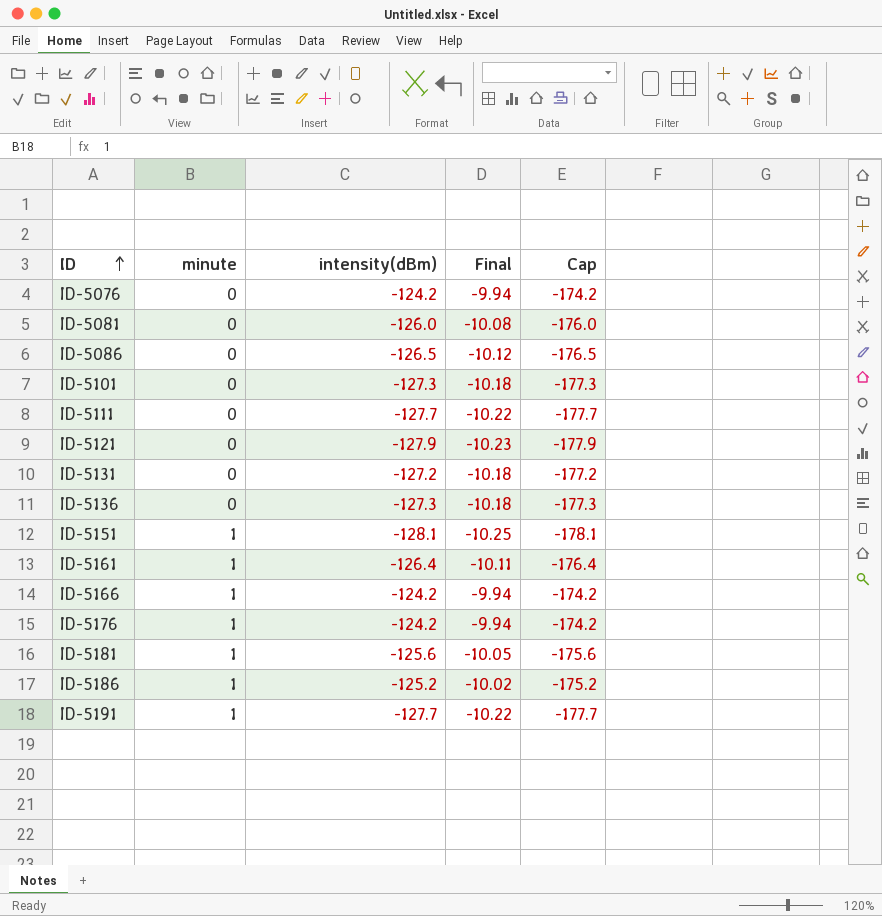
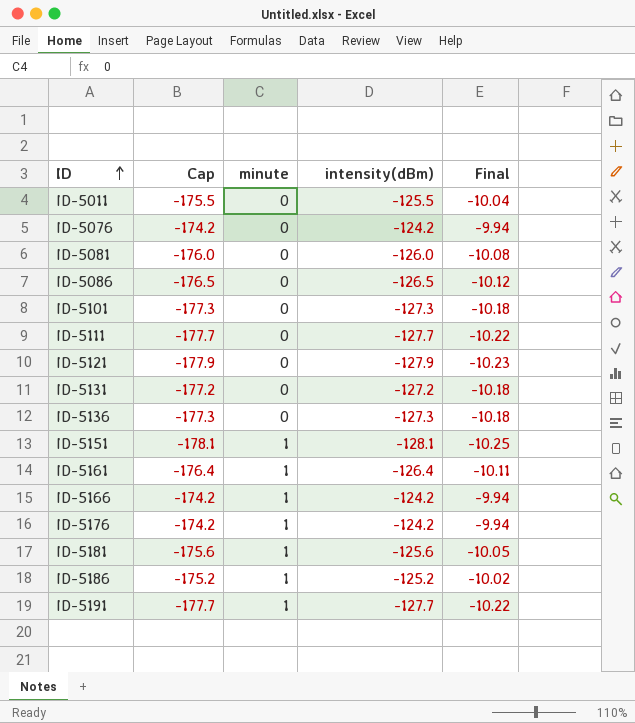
column Cap | position: 5 -> 2
row ID-5011: none -> -175.5 | 0 | -125.5 | -10.04

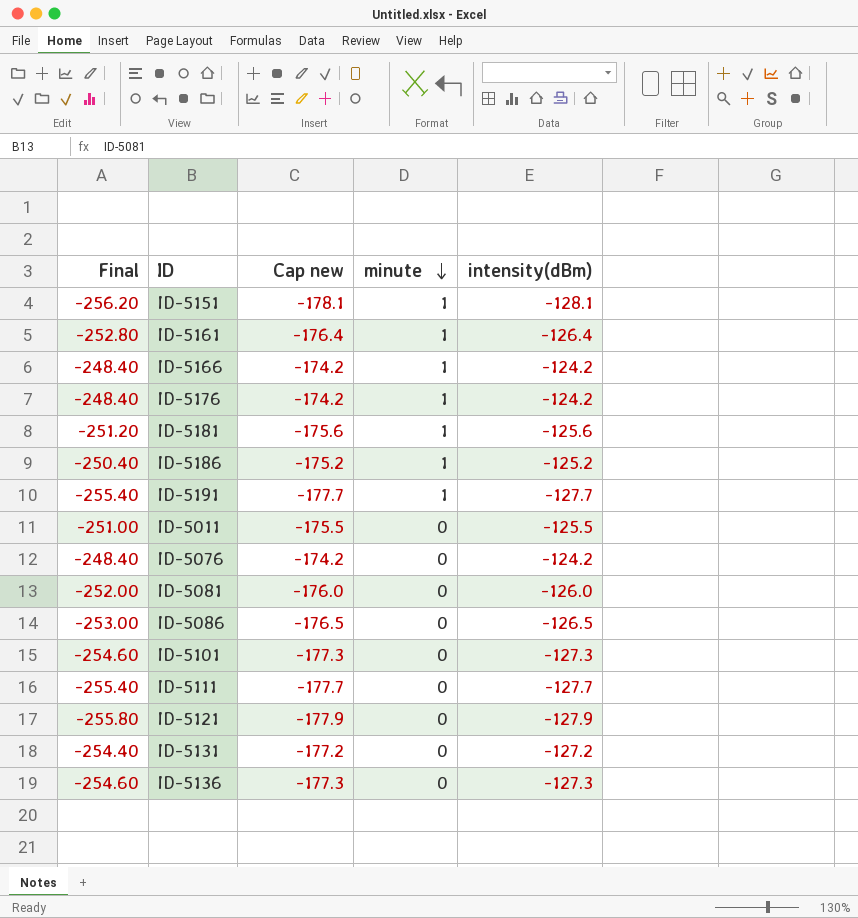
row order: ID ascending -> minute descending
column Final | formula: [intensity(dBm)] * 0.08 -> [intensity(dBm)] * 2
column Final | position: 5 -> 1
column name: Cap -> Cap new

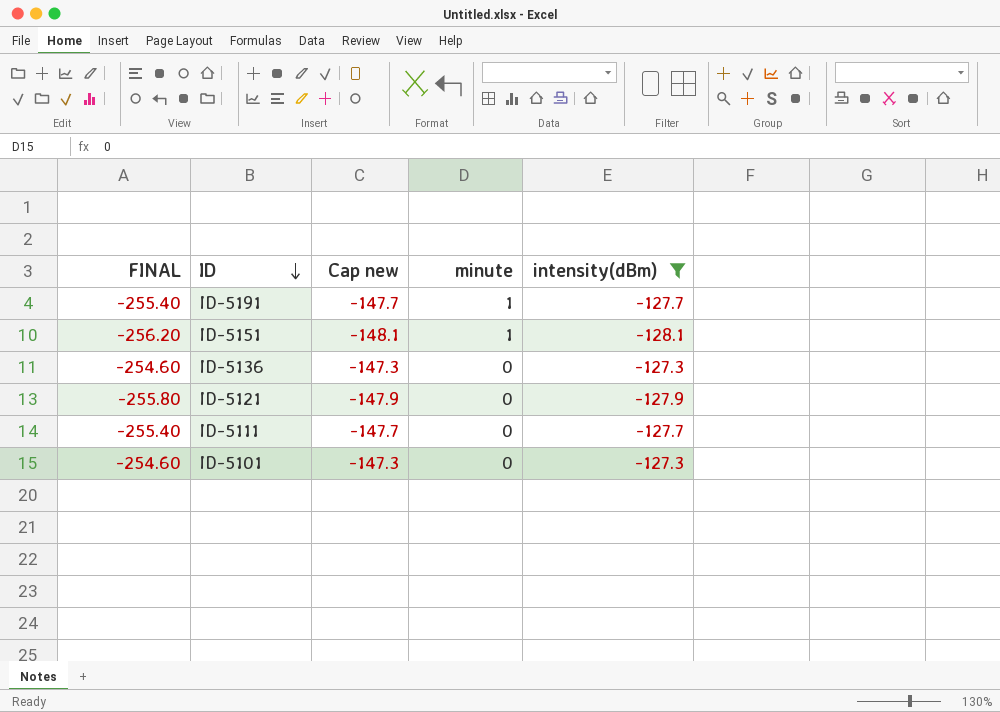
filter: none -> intensity(dBm) <= -127.3
row order: minute descending -> ID descending
column name: Final -> FINAL
column Cap new | formula: [intensity(dBm)] - 50 -> [intensity(dBm)] - 20

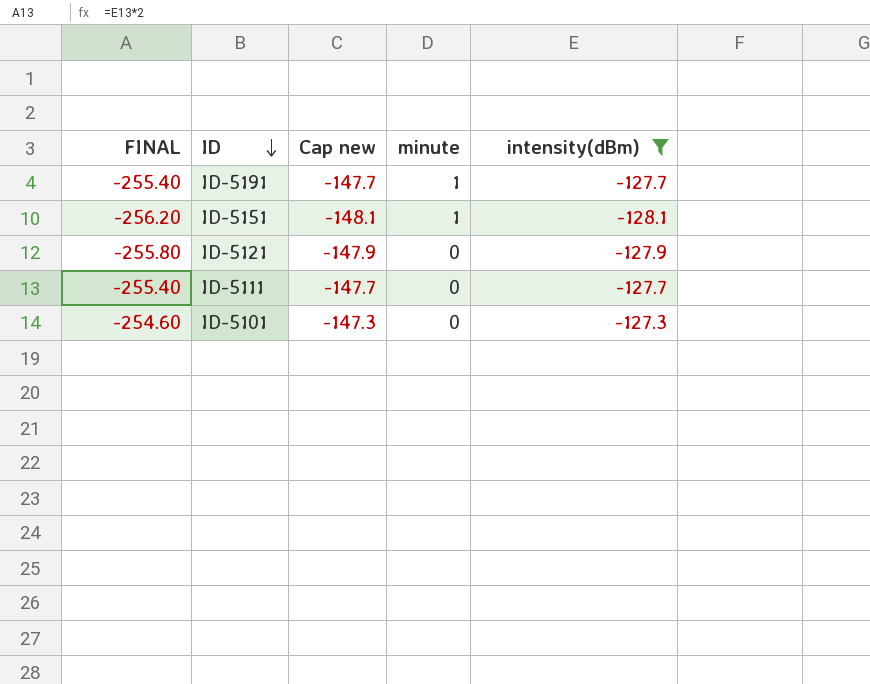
row ID-5136: -254.60 | -147.3 | 0 | -127.3 -> none

